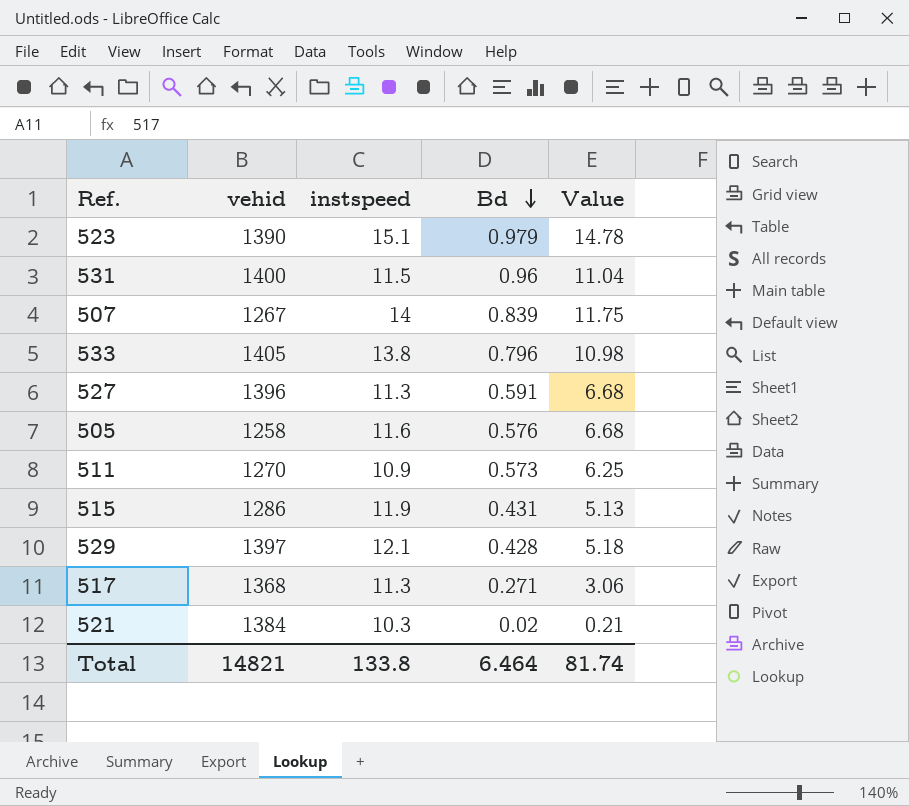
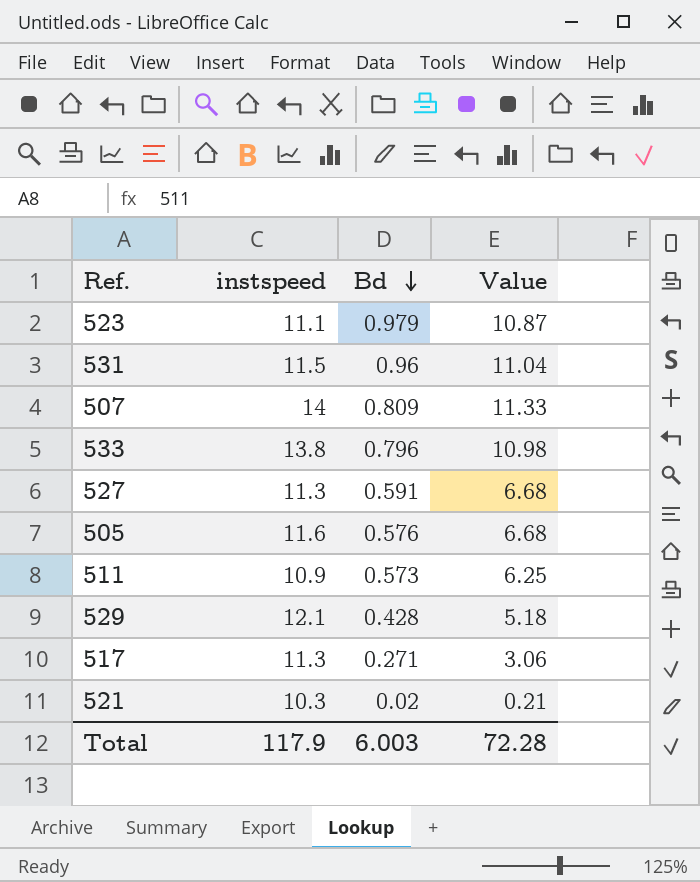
column vehid | position: 2 -> none
row 515: 1286 | 11.9 | 0.431 | 5.13 -> none
523 | instspeed: 15.1 -> 11.1
523 | Value: 14.78 -> 10.87
507 | Bd: 0.839 -> 0.809
507 | Value: 11.75 -> 11.33
Total | instspeed: 133.8 -> 117.9
Total | Bd: 6.464 -> 6.003
Total | Value: 81.74 -> 72.28

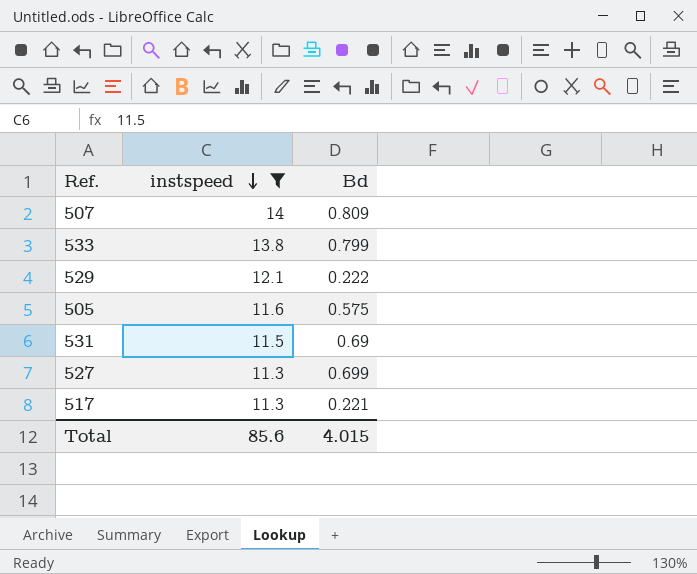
filter: none -> instspeed >= 11.3
row order: Bd descending -> instspeed descending
column Value | formula: [instspeed] * [Bd] -> none
533 | Bd: 0.796 -> 0.799
529 | Bd: 0.428 -> 0.222
505 | Bd: 0.576 -> 0.575
531 | Bd: 0.96 -> 0.69
527 | Bd: 0.591 -> 0.699
517 | Bd: 0.271 -> 0.221
Total | instspeed: 117.9 -> 85.6
Total | Bd: 6.003 -> 4.015

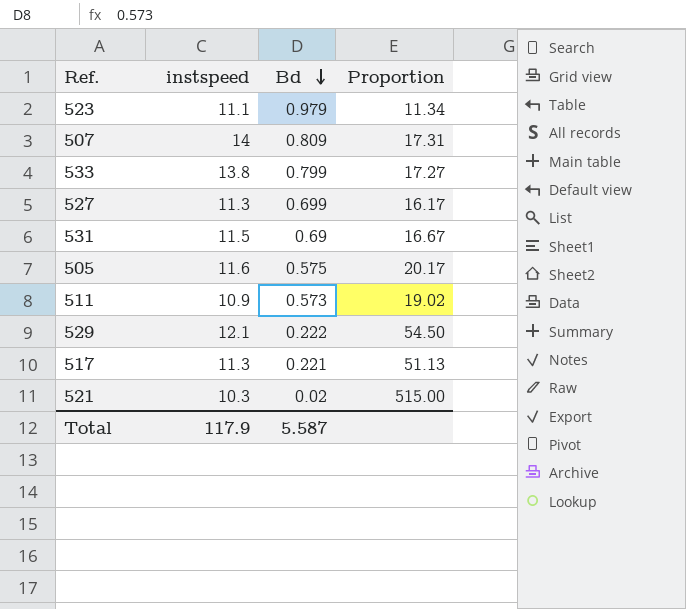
filter: instspeed >= 11.3 -> none
row order: instspeed descending -> Bd descending
column Proportion | formula: none -> [instspeed] / [Bd]
Total | instspeed: 85.6 -> 117.9
Total | Bd: 4.015 -> 5.587

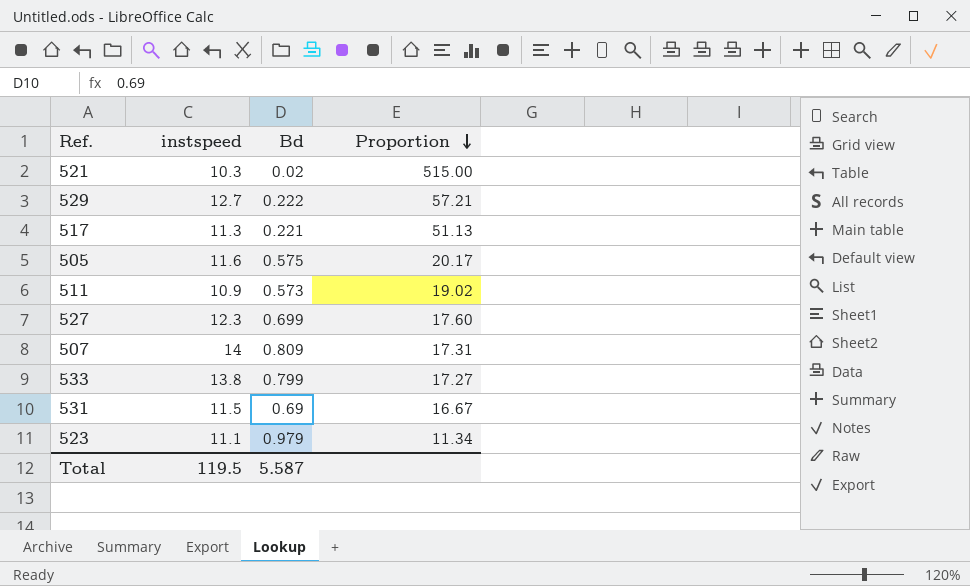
row order: Bd descending -> Proportion descending
529 | instspeed: 12.1 -> 12.7
529 | Proportion: 54.50 -> 57.21
527 | instspeed: 11.3 -> 12.3
527 | Proportion: 16.17 -> 17.60
Total | instspeed: 117.9 -> 119.5

